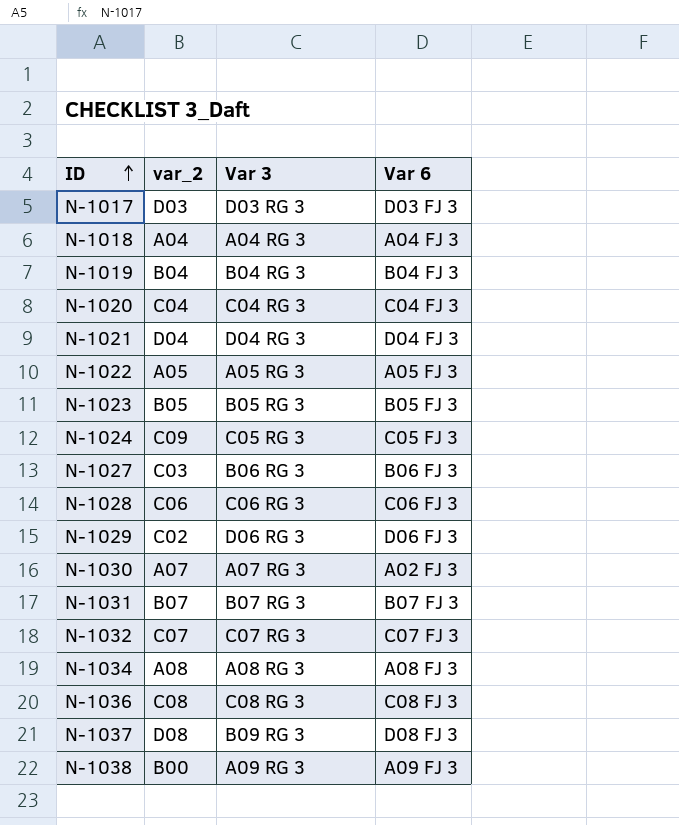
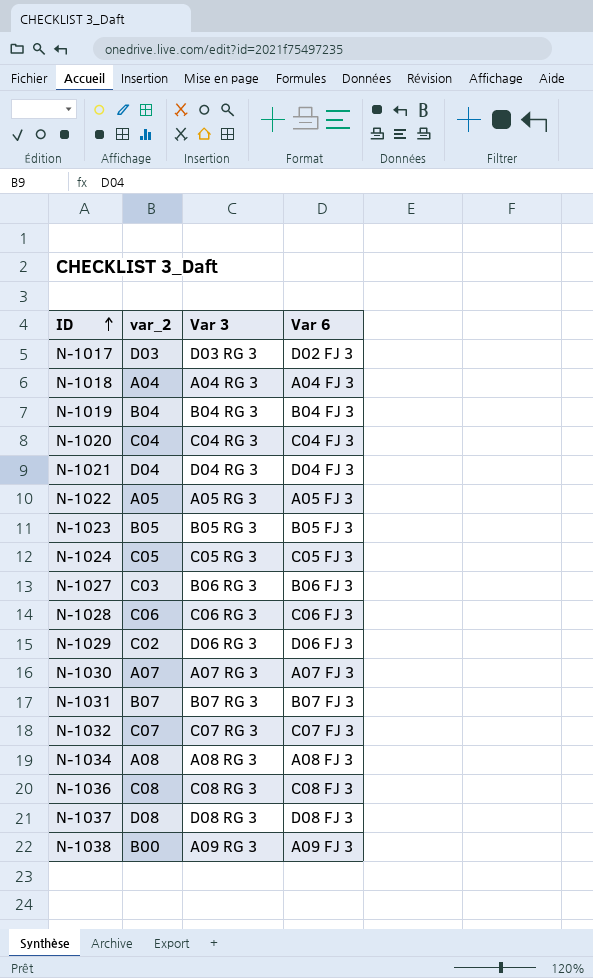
N-1017 | Var 6: D03 FJ 3 -> D02 FJ 3
N-1024 | var_2: C09 -> C05
N-1030 | Var 6: A02 FJ 3 -> A07 FJ 3
N-1037 | Var 3: B09 RG 3 -> D08 RG 3

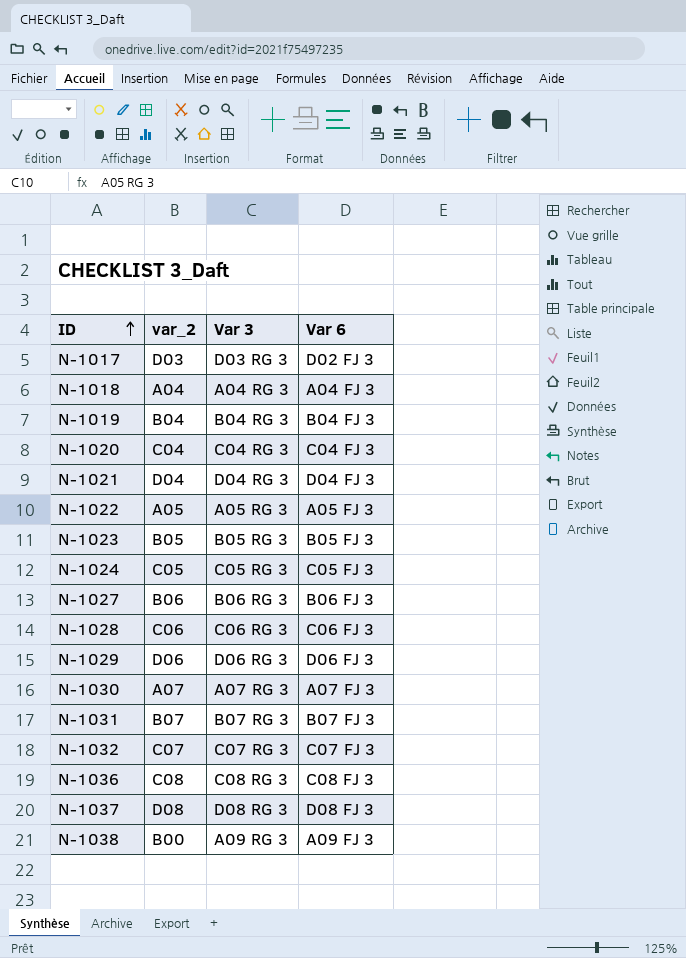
row N-1034: A08 | A08 RG 3 | A08 FJ 3 -> none
N-1027 | var_2: C03 -> B06
N-1029 | var_2: C02 -> D06

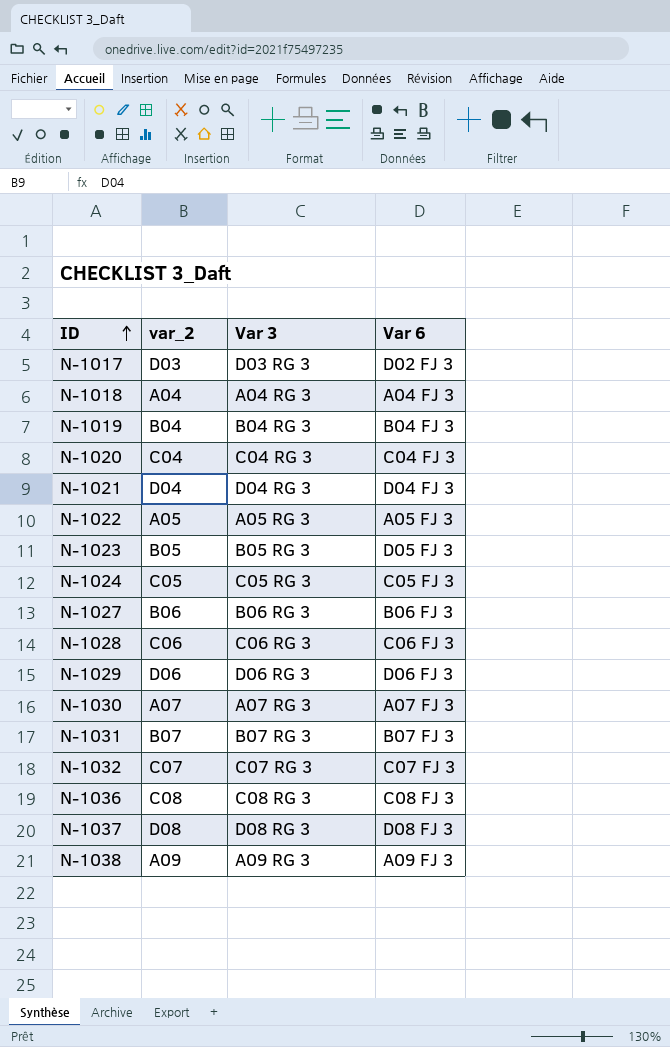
N-1023 | Var 6: B05 FJ 3 -> D05 FJ 3
N-1038 | var_2: B00 -> A09

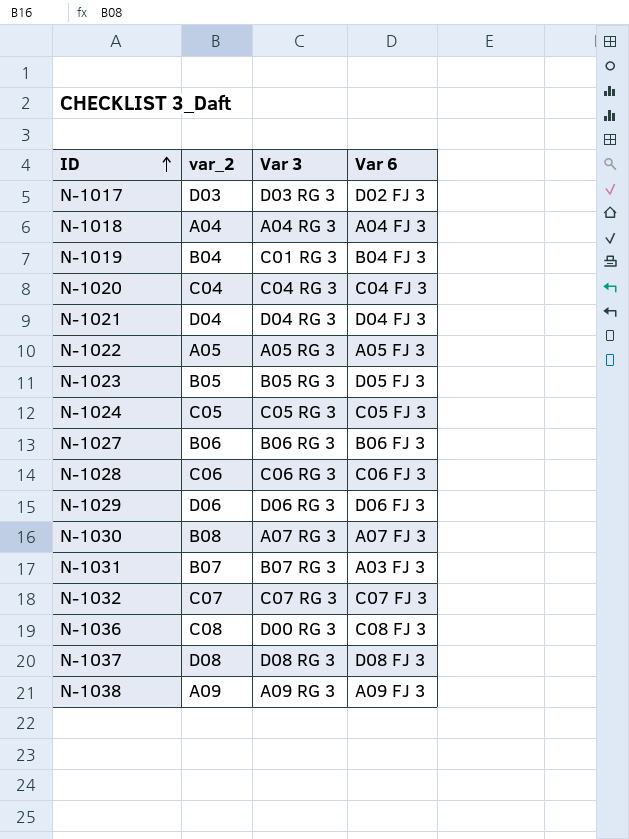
N-1019 | Var 3: B04 RG 3 -> C01 RG 3
N-1030 | var_2: A07 -> B08
N-1031 | Var 6: B07 FJ 3 -> A03 FJ 3
N-1036 | Var 3: C08 RG 3 -> D00 RG 3

